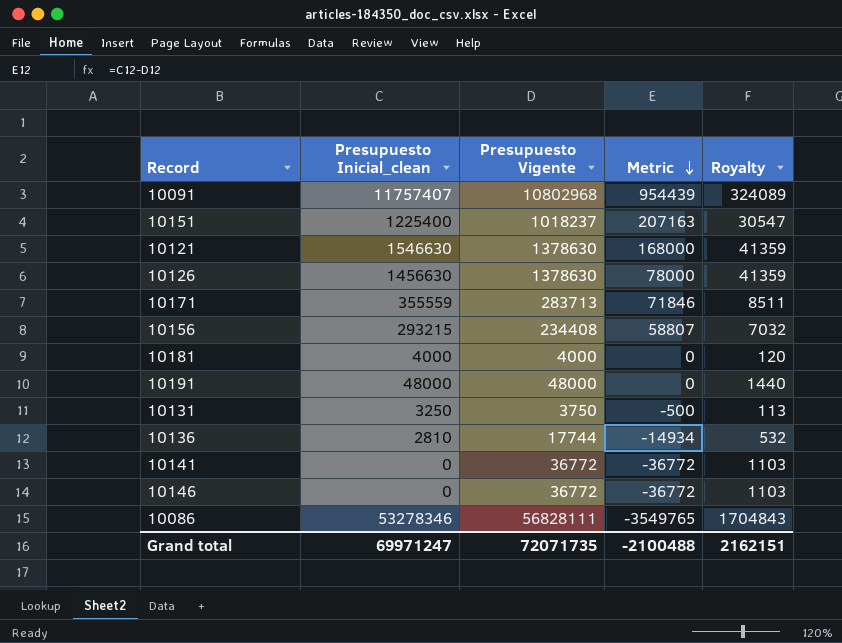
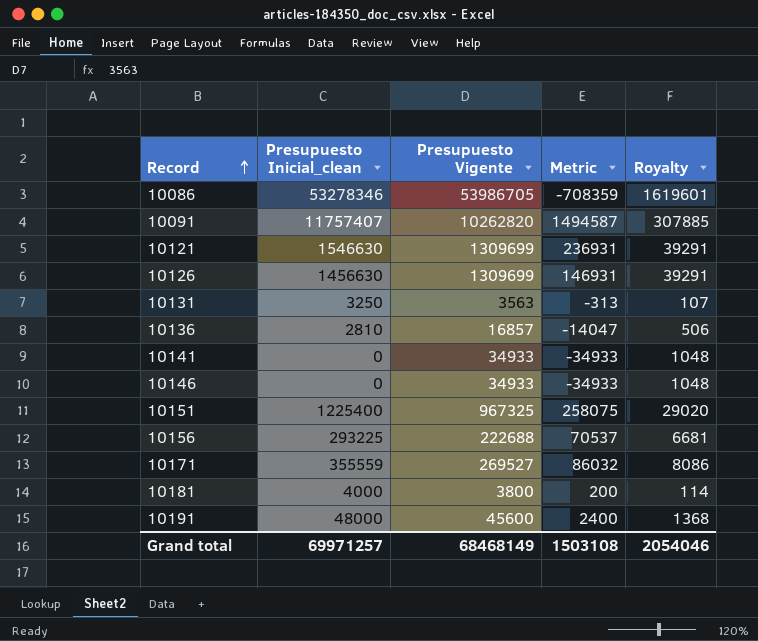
row order: Metric descending -> Record ascending
10086 | Presupuesto Vigente: 56828111 -> 53986705
10086 | Metric: -3549765 -> -708359
10086 | Royalty: 1704843 -> 1619601
10091 | Presupuesto Vigente: 10802968 -> 10262820
10091 | Metric: 954439 -> 1494587
10091 | Royalty: 324089 -> 307885
10121 | Presupuesto Vigente: 1378630 -> 1309699
10121 | Metric: 168000 -> 236931
10121 | Royalty: 41359 -> 39291
10126 | Presupuesto Vigente: 1378630 -> 1309699
10126 | Metric: 78000 -> 146931
10126 | Royalty: 41359 -> 39291
10131 | Presupuesto Vigente: 3750 -> 3563
10131 | Metric: -500 -> -313
10131 | Royalty: 113 -> 107
10136 | Presupuesto Vigente: 17744 -> 16857
10136 | Metric: -14934 -> -14047
10136 | Royalty: 532 -> 506
10141 | Presupuesto Vigente: 36772 -> 34933
10141 | Metric: -36772 -> -34933
10141 | Royalty: 1103 -> 1048
10146 | Presupuesto Vigente: 36772 -> 34933
10146 | Metric: -36772 -> -34933
10146 | Royalty: 1103 -> 1048
10151 | Presupuesto Vigente: 1018237 -> 967325
10151 | Metric: 207163 -> 258075
10151 | Royalty: 30547 -> 29020
10156 | Presupuesto Inicial_clean: 293215 -> 293225
10156 | Presupuesto Vigente: 234408 -> 222688
10156 | Metric: 58807 -> 70537
10156 | Royalty: 7032 -> 6681
10171 | Presupuesto Vigente: 283713 -> 269527
10171 | Metric: 71846 -> 86032
10171 | Royalty: 8511 -> 8086
10181 | Presupuesto Vigente: 4000 -> 3800
10181 | Metric: 0 -> 200
10181 | Royalty: 120 -> 114
10191 | Presupuesto Vigente: 48000 -> 45600
10191 | Metric: 0 -> 2400
10191 | Royalty: 1440 -> 1368
Grand total | Presupuesto Inicial_clean: 69971247 -> 69971257
Grand total | Presupuesto Vigente: 72071735 -> 68468149
Grand total | Metric: -2100488 -> 1503108
Grand total | Royalty: 2162151 -> 2054046

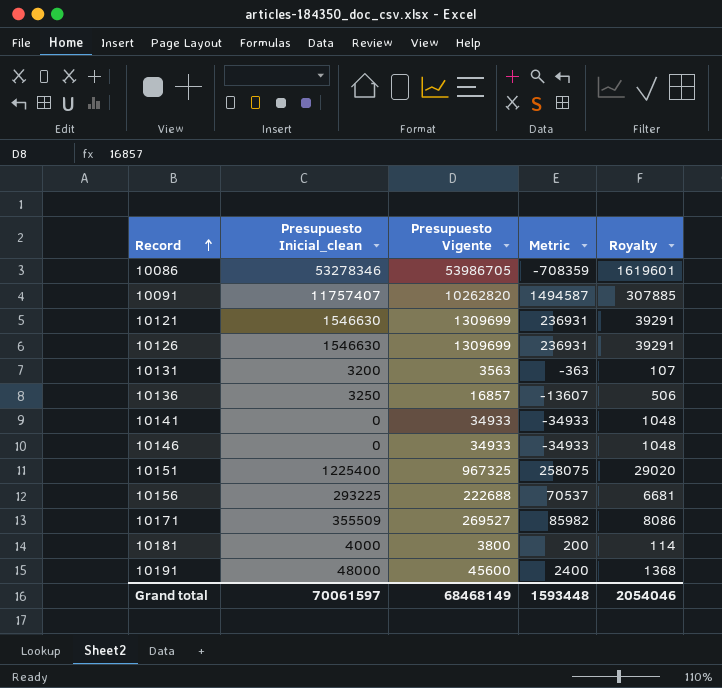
10126 | Presupuesto Inicial_clean: 1456630 -> 1546630
10126 | Metric: 146931 -> 236931
10131 | Presupuesto Inicial_clean: 3250 -> 3200
10131 | Metric: -313 -> -363
10136 | Presupuesto Inicial_clean: 2810 -> 3250
10136 | Metric: -14047 -> -13607
10171 | Presupuesto Inicial_clean: 355559 -> 355509
10171 | Metric: 86032 -> 85982
Grand total | Presupuesto Inicial_clean: 69971257 -> 70061597
Grand total | Metric: 1503108 -> 1593448

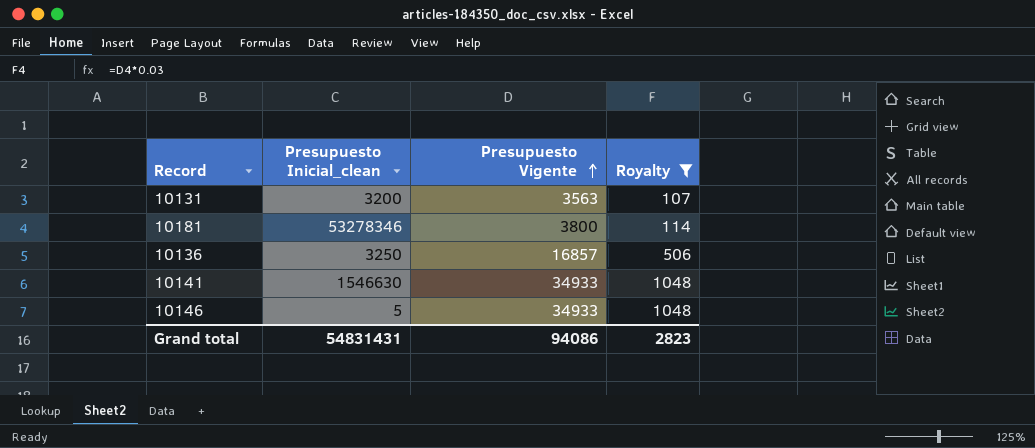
filter: none -> Royalty <= 1048
row order: Record ascending -> Presupuesto Vigente ascending
column Metric | formula: [Presupuesto Inicial_clean] - [Presupuesto Vigente] -> none
10181 | Presupuesto Inicial_clean: 4000 -> 53278346
10141 | Presupuesto Inicial_clean: 0 -> 1546630
10146 | Presupuesto Inicial_clean: 0 -> 5
Grand total | Presupuesto Inicial_clean: 70061597 -> 54831431
Grand total | Presupuesto Vigente: 68468149 -> 94086
Grand total | Royalty: 2054046 -> 2823

